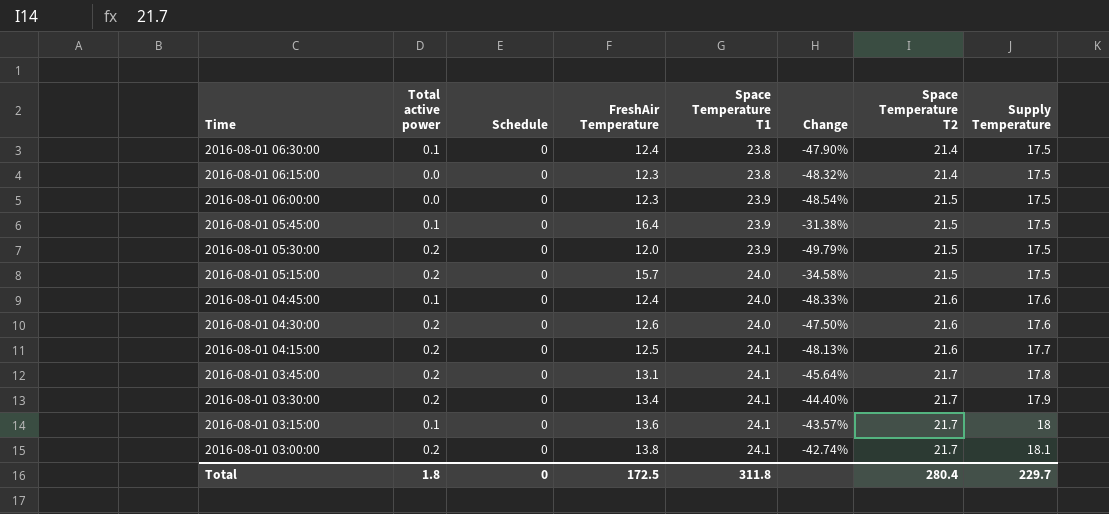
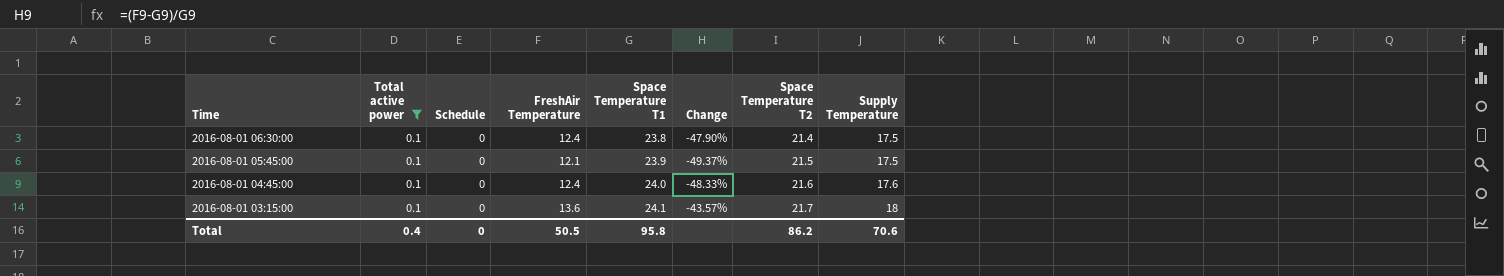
filter: none -> Total active power = 0.1
2016-08-01 05:45:00 | FreshAir Temperature: 16.4 -> 12.1
2016-08-01 05:45:00 | Change: -31.38% -> -49.37%
Total | Total active power: 1.8 -> 0.4
Total | FreshAir Temperature: 172.5 -> 50.5
Total | Space Temperature T1: 311.8 -> 95.8
Total | Space Temperature T2: 280.4 -> 86.2
Total | Supply Temperature: 229.7 -> 70.6

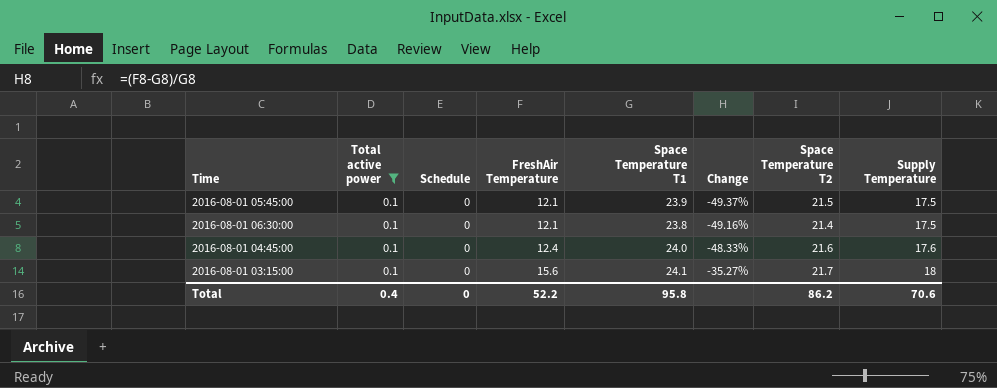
row order: Time descending -> FreshAir Temperature ascending
2016-08-01 06:30:00 | FreshAir Temperature: 12.4 -> 12.1
2016-08-01 06:30:00 | Change: -47.90% -> -49.16%
2016-08-01 03:15:00 | FreshAir Temperature: 13.6 -> 15.6
2016-08-01 03:15:00 | Change: -43.57% -> -35.27%
Total | FreshAir Temperature: 50.5 -> 52.2

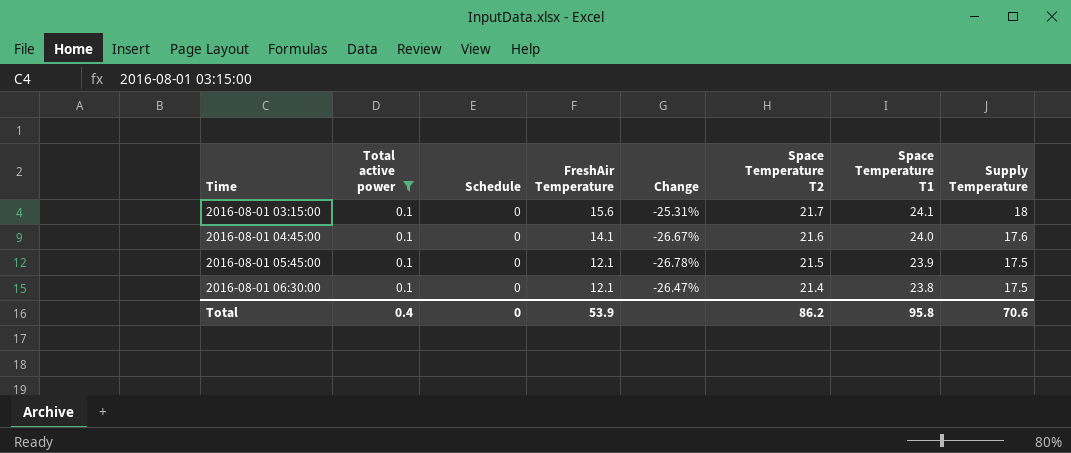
row order: FreshAir Temperature ascending -> Time ascending
column Change | formula: ([FreshAir Temperature] - [Space Temperature T1]) / [Space Temperature T1] -> ([Supply Temperature] - [Space Temperature T1]) / [Space Temperature T1]
column Space Temperature T1 | position: 5 -> 7
2016-08-01 04:45:00 | FreshAir Temperature: 12.4 -> 14.1
Total | FreshAir Temperature: 52.2 -> 53.9

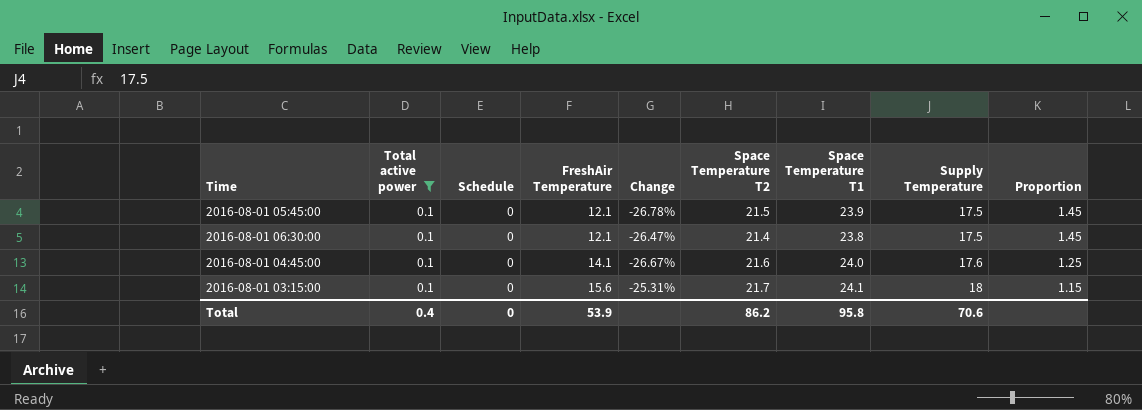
row order: Time ascending -> FreshAir Temperature ascending
column Proportion | formula: none -> [Supply Temperature] / [FreshAir Temperature]

